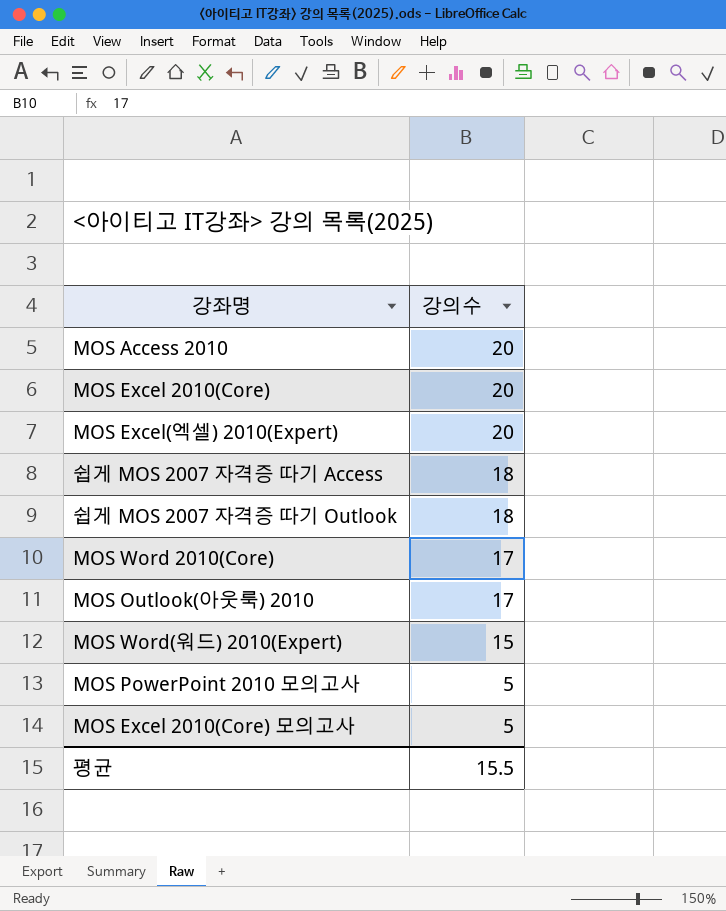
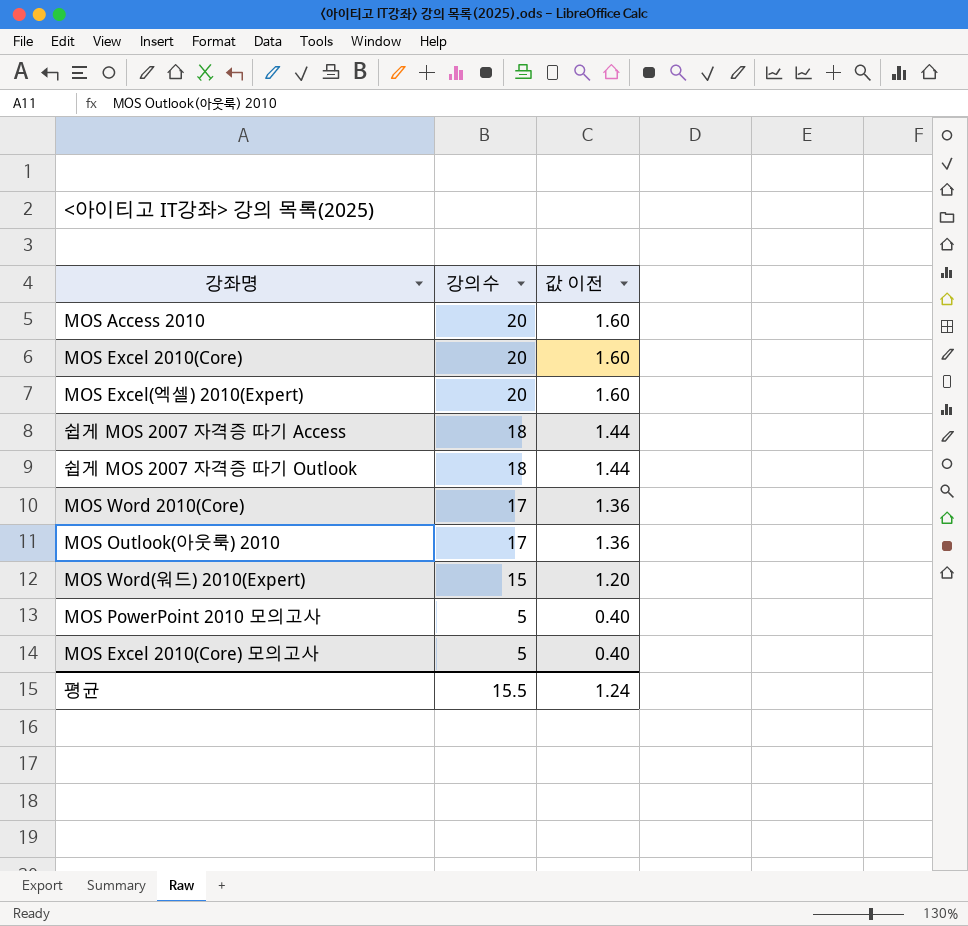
column 값 이전 | formula: none -> [강의수] * 0.08

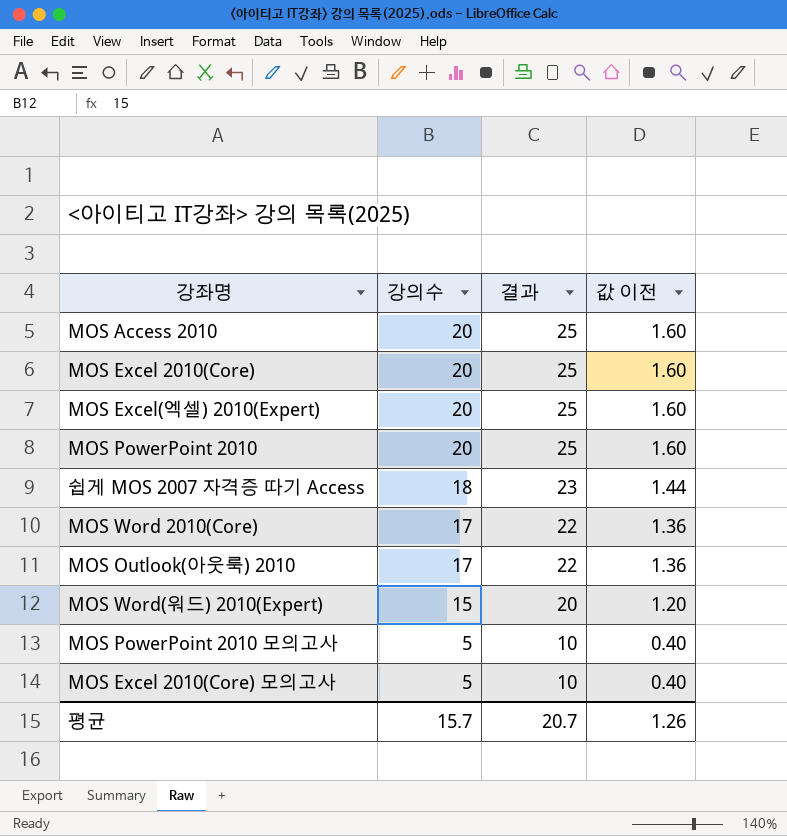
column 결과 | formula: none -> [강의수] + 5
row 쉽게 MOS 2007 자격증 따기 Outlook: 18 | 1.44 -> none
row MOS PowerPoint 2010: none -> 20 | 25 | 1.60
평균 | 강의수: 15.5 -> 15.7
평균 | 값 이전: 1.24 -> 1.26

